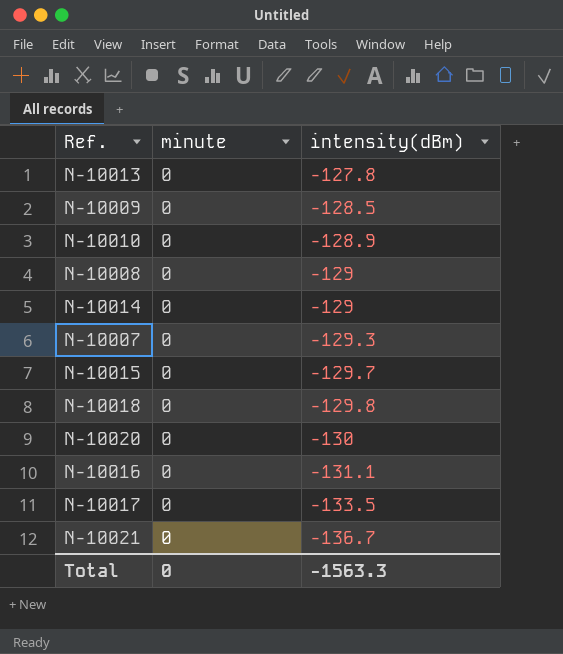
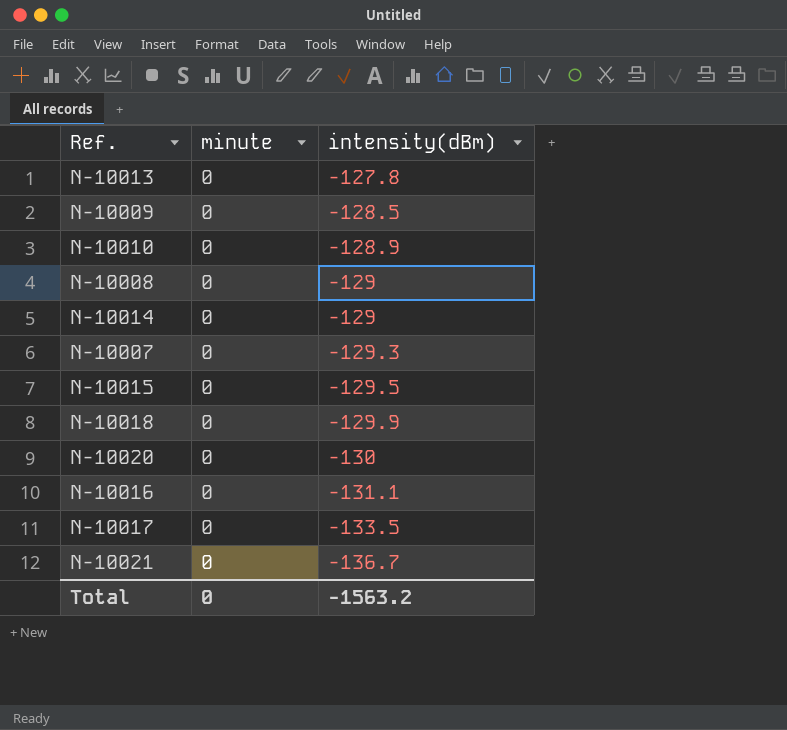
N-10015 | intensity(dBm): -129.7 -> -129.5
N-10018 | intensity(dBm): -129.8 -> -129.9
Total | intensity(dBm): -1563.3 -> -1563.2

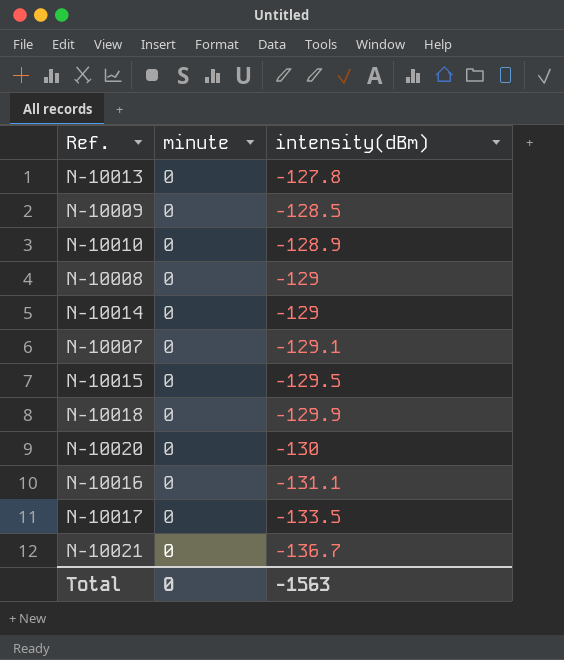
N-10007 | intensity(dBm): -129.3 -> -129.1
Total | intensity(dBm): -1563.2 -> -1563

